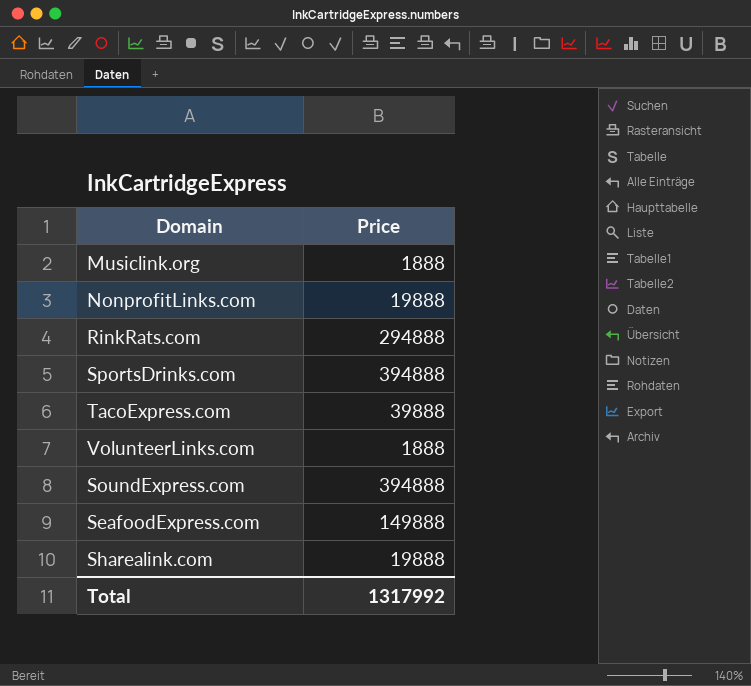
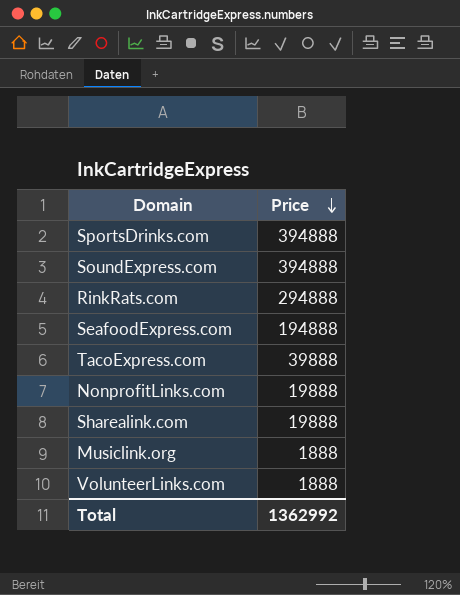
row order: none -> Price descending
SeafoodExpress.com | Price: 149888 -> 194888
Total | Price: 1317992 -> 1362992

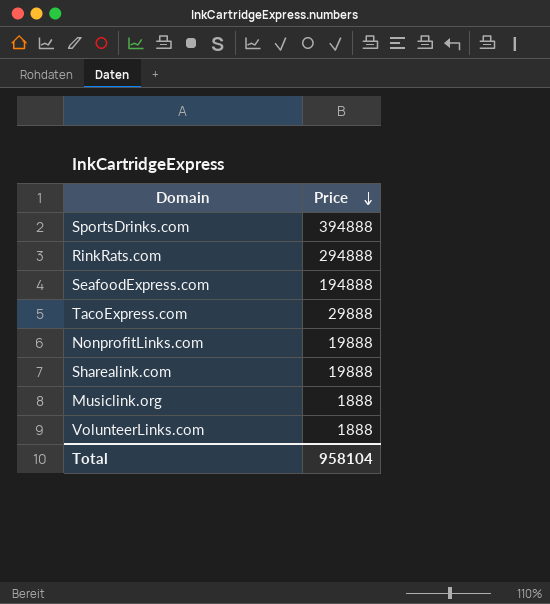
row SoundExpress.com: 394888 -> none
TacoExpress.com | Price: 39888 -> 29888
Total | Price: 1362992 -> 958104

